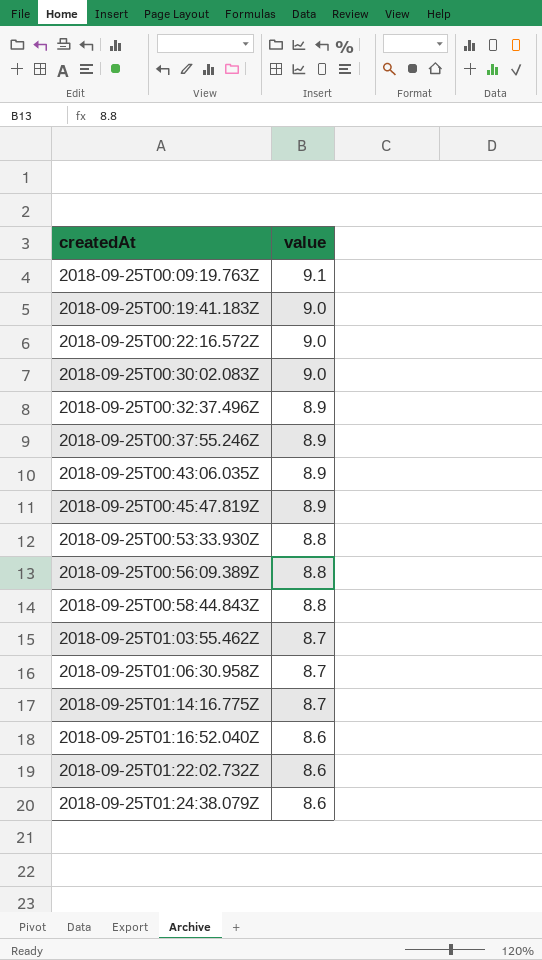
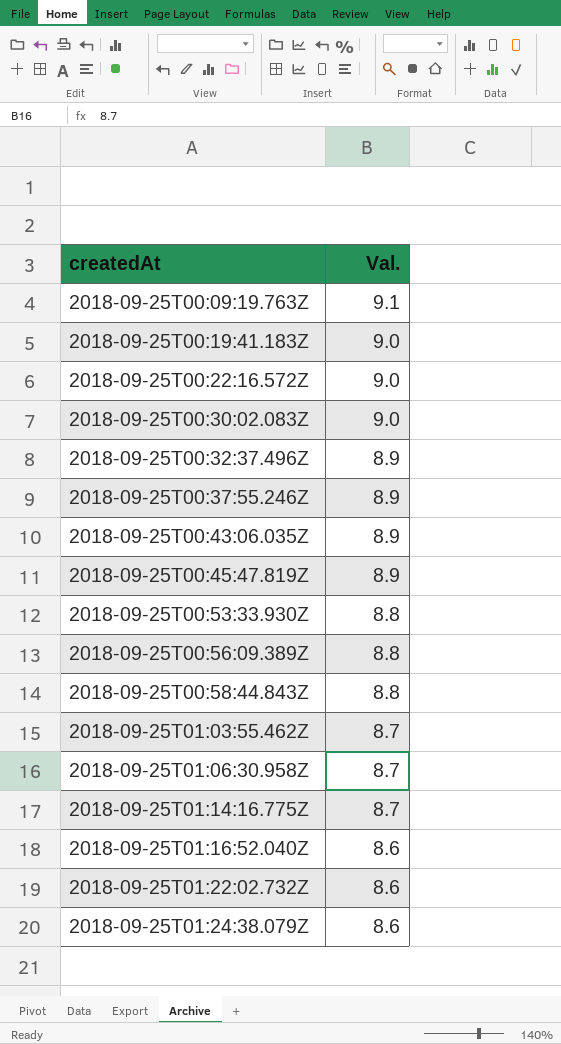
column name: value -> Val.

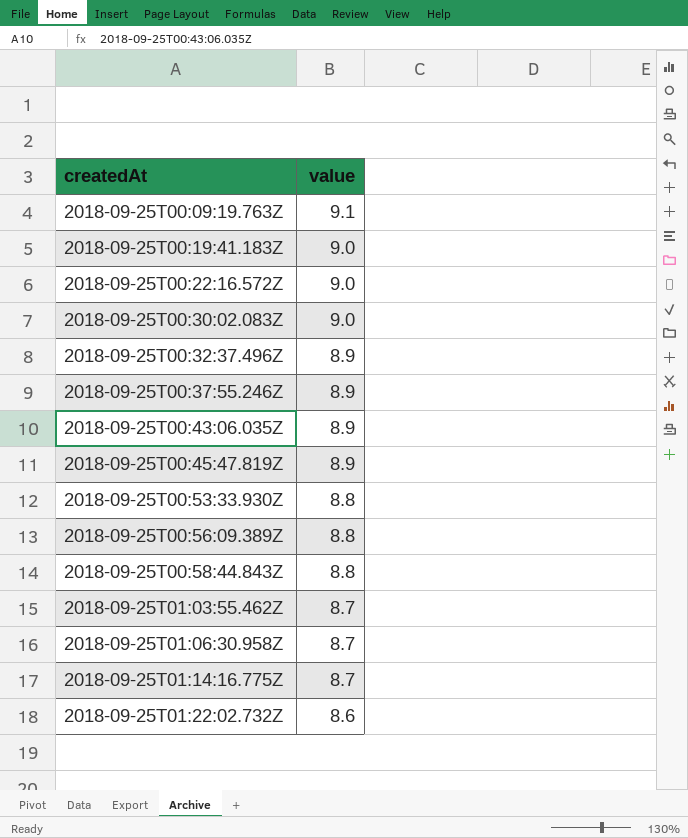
column name: Val. -> value
row 2018-09-25T01:16:52.040Z: 8.6 -> none
row 2018-09-25T01:24:38.079Z: 8.6 -> none

